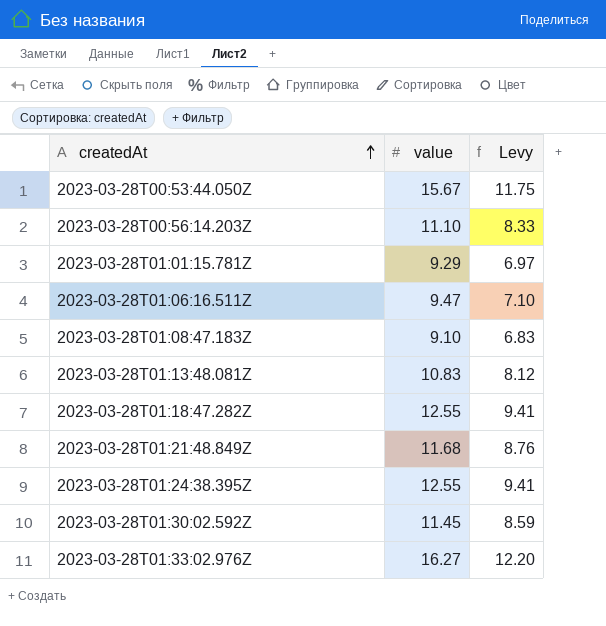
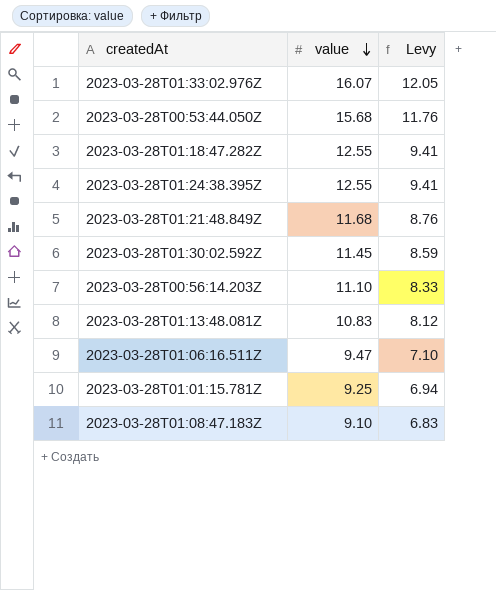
row order: createdAt ascending -> value descending
2023-03-28T01:33:02.976Z | value: 16.27 -> 16.07
2023-03-28T01:33:02.976Z | Levy: 12.20 -> 12.05
2023-03-28T00:53:44.050Z | value: 15.67 -> 15.68
2023-03-28T00:53:44.050Z | Levy: 11.75 -> 11.76
2023-03-28T01:01:15.781Z | value: 9.29 -> 9.25
2023-03-28T01:01:15.781Z | Levy: 6.97 -> 6.94

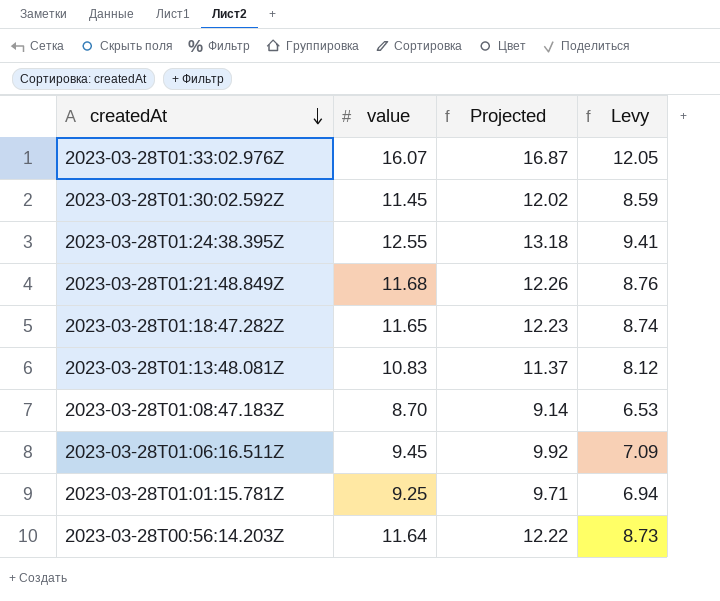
row order: value descending -> createdAt descending
column Projected | formula: none -> [value] * 1.05
row 2023-03-28T00:53:44.050Z: 15.68 | 11.76 -> none
2023-03-28T01:18:47.282Z | value: 12.55 -> 11.65
2023-03-28T01:18:47.282Z | Levy: 9.41 -> 8.74
2023-03-28T01:08:47.183Z | value: 9.10 -> 8.70
2023-03-28T01:08:47.183Z | Levy: 6.83 -> 6.53
2023-03-28T01:06:16.511Z | value: 9.47 -> 9.45
2023-03-28T01:06:16.511Z | Levy: 7.10 -> 7.09
2023-03-28T00:56:14.203Z | value: 11.10 -> 11.64
2023-03-28T00:56:14.203Z | Levy: 8.33 -> 8.73

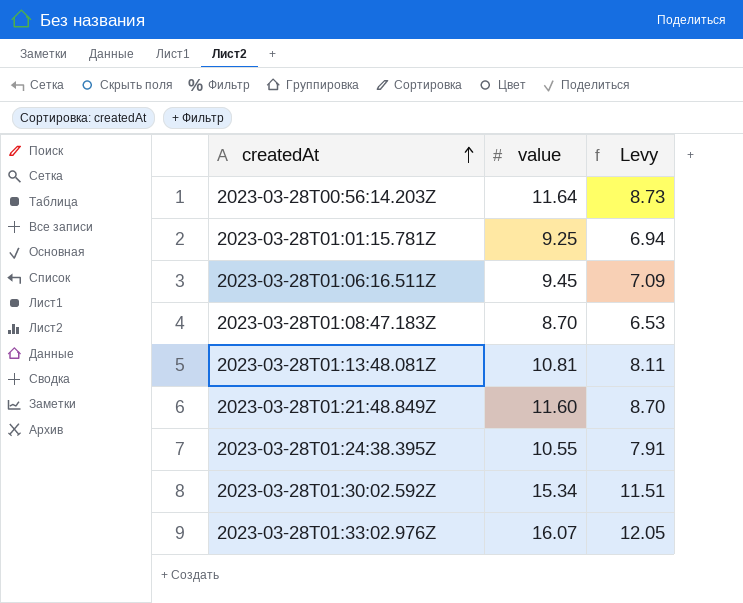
row order: createdAt descending -> createdAt ascending
column Projected | formula: [value] * 1.05 -> none
row 2023-03-28T01:18:47.282Z: 11.65 | 12.23 | 8.74 -> none
2023-03-28T01:13:48.081Z | value: 10.83 -> 10.81
2023-03-28T01:13:48.081Z | Levy: 8.12 -> 8.11
2023-03-28T01:21:48.849Z | value: 11.68 -> 11.60
2023-03-28T01:21:48.849Z | Levy: 8.76 -> 8.70
2023-03-28T01:24:38.395Z | value: 12.55 -> 10.55
2023-03-28T01:24:38.395Z | Levy: 9.41 -> 7.91
2023-03-28T01:30:02.592Z | value: 11.45 -> 15.34
2023-03-28T01:30:02.592Z | Levy: 8.59 -> 11.51

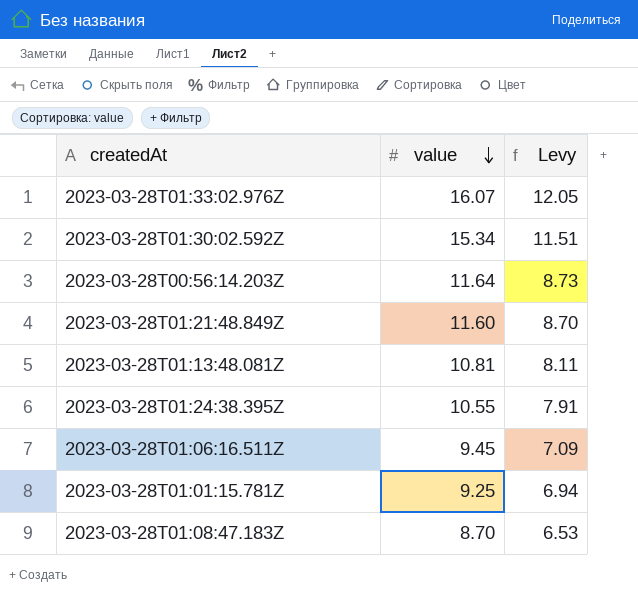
row order: createdAt ascending -> value descending

